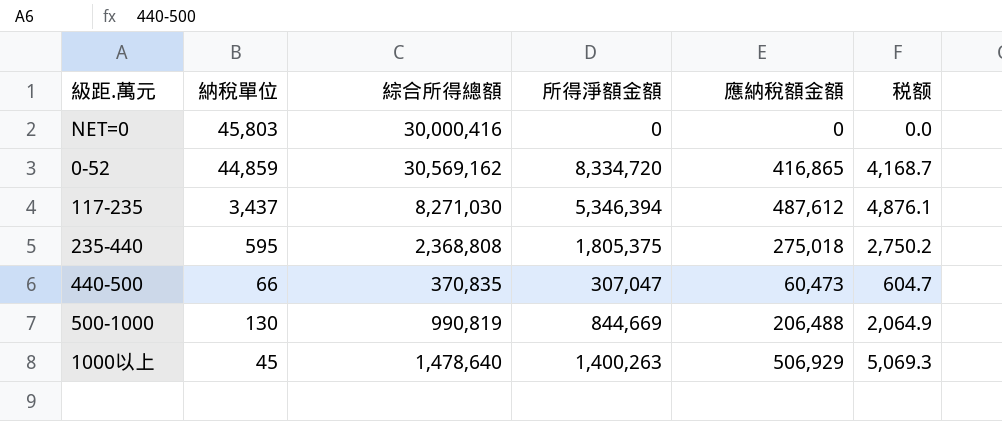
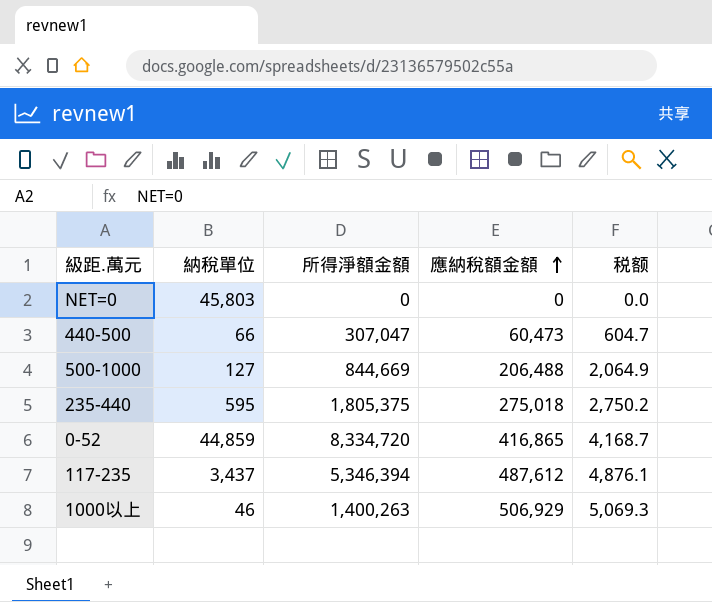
row order: none -> 應納稅額金額 ascending
column 綜合所得總額 | position: 3 -> none
500-1000 | 納稅單位: 130 -> 127
1000以上 | 納稅單位: 45 -> 46

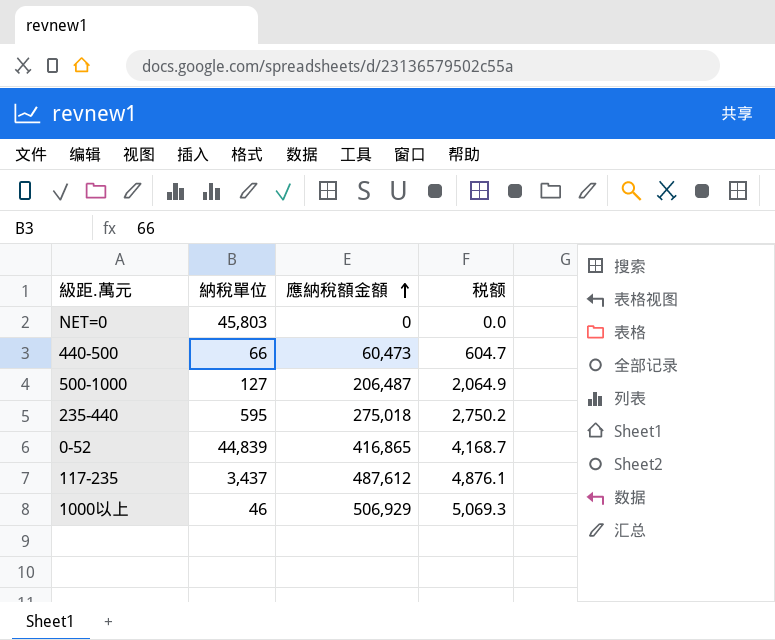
column 所得淨額金額 | position: 3 -> none
500-1000 | 應納稅額金額: 206,488 -> 206,487
0-52 | 納稅單位: 44,859 -> 44,839

